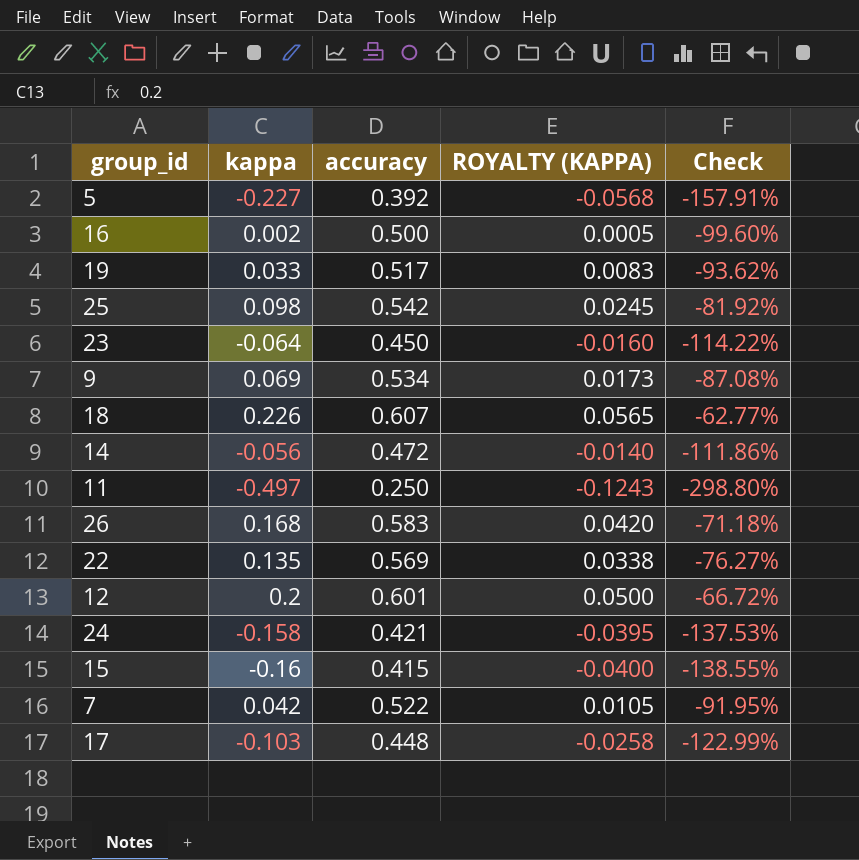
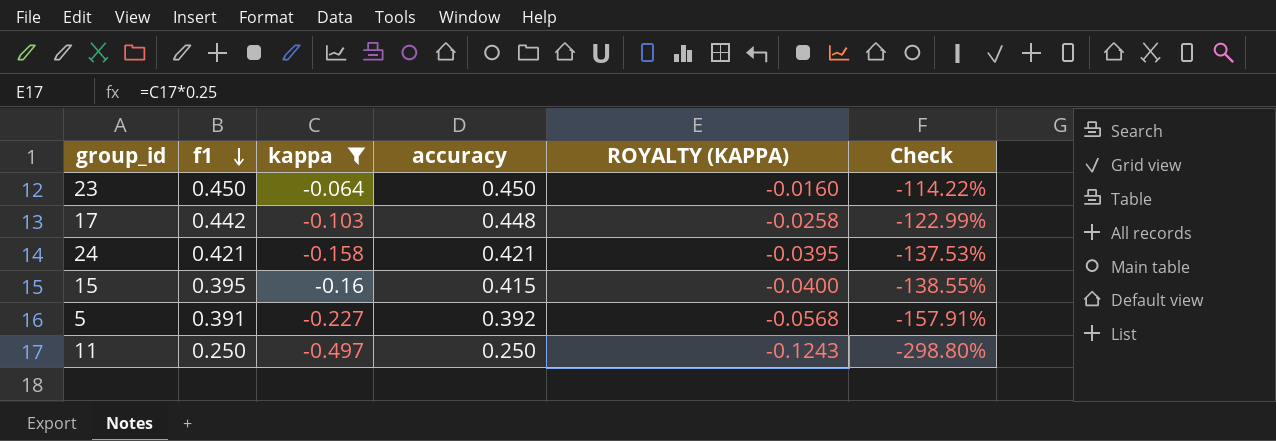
filter: none -> kappa <= -0.064
row order: none -> f1 descending
column f1 | position: none -> 2

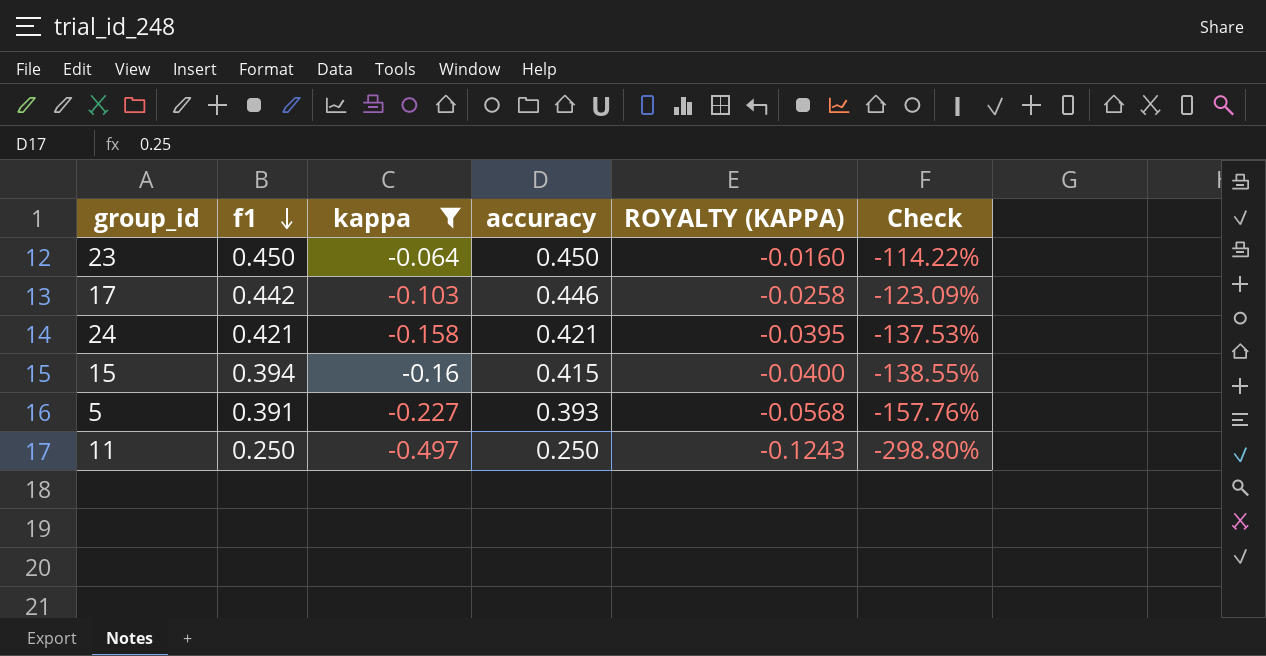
17 | accuracy: 0.448 -> 0.446
17 | Check: -122.99% -> -123.09%
15 | f1: 0.395 -> 0.394
5 | accuracy: 0.392 -> 0.393
5 | Check: -157.91% -> -157.76%

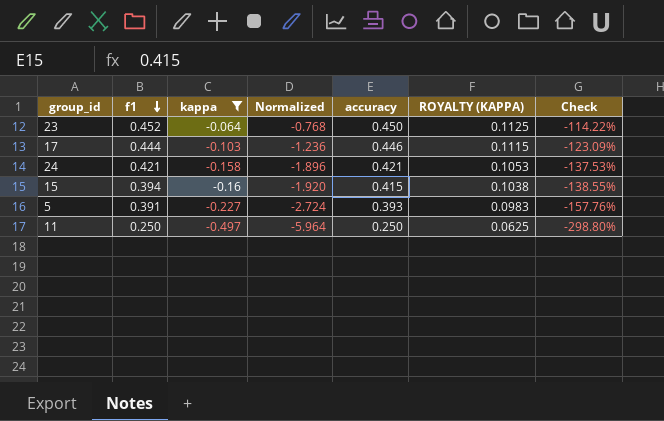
column Normalized | formula: none -> [kappa] * 12
column ROYALTY (KAPPA) | formula: [kappa] * 0.25 -> [accuracy] * 0.25
23 | f1: 0.450 -> 0.452
17 | f1: 0.442 -> 0.444

